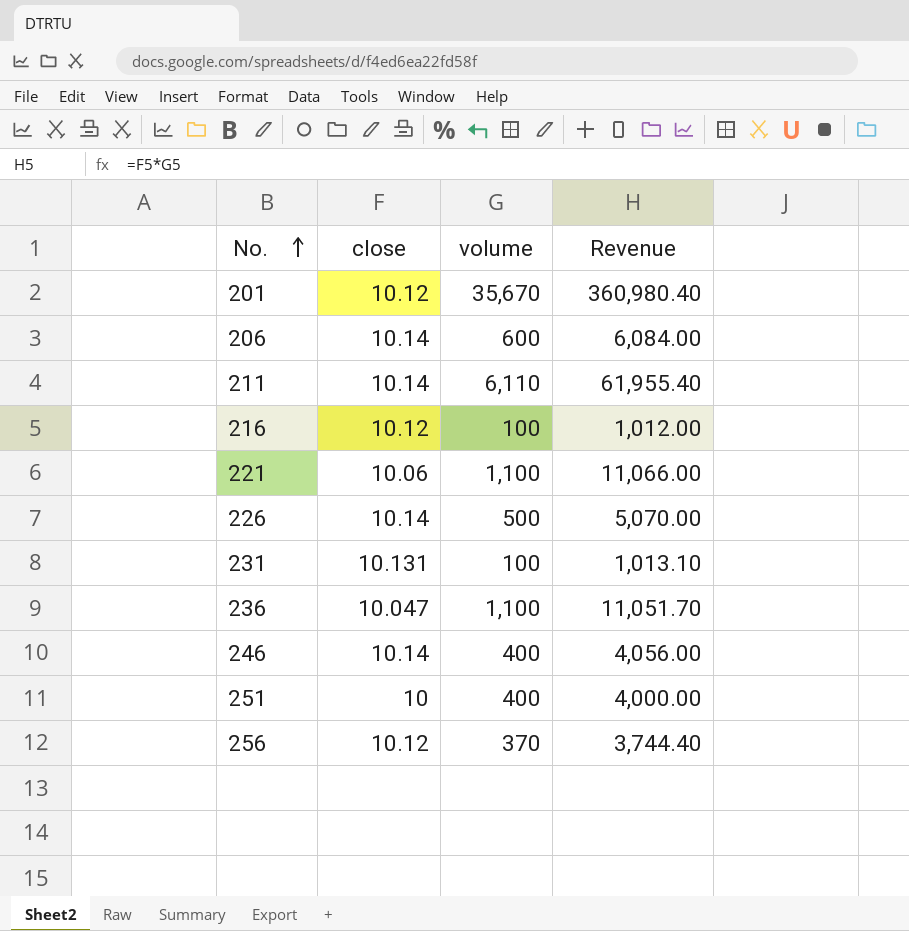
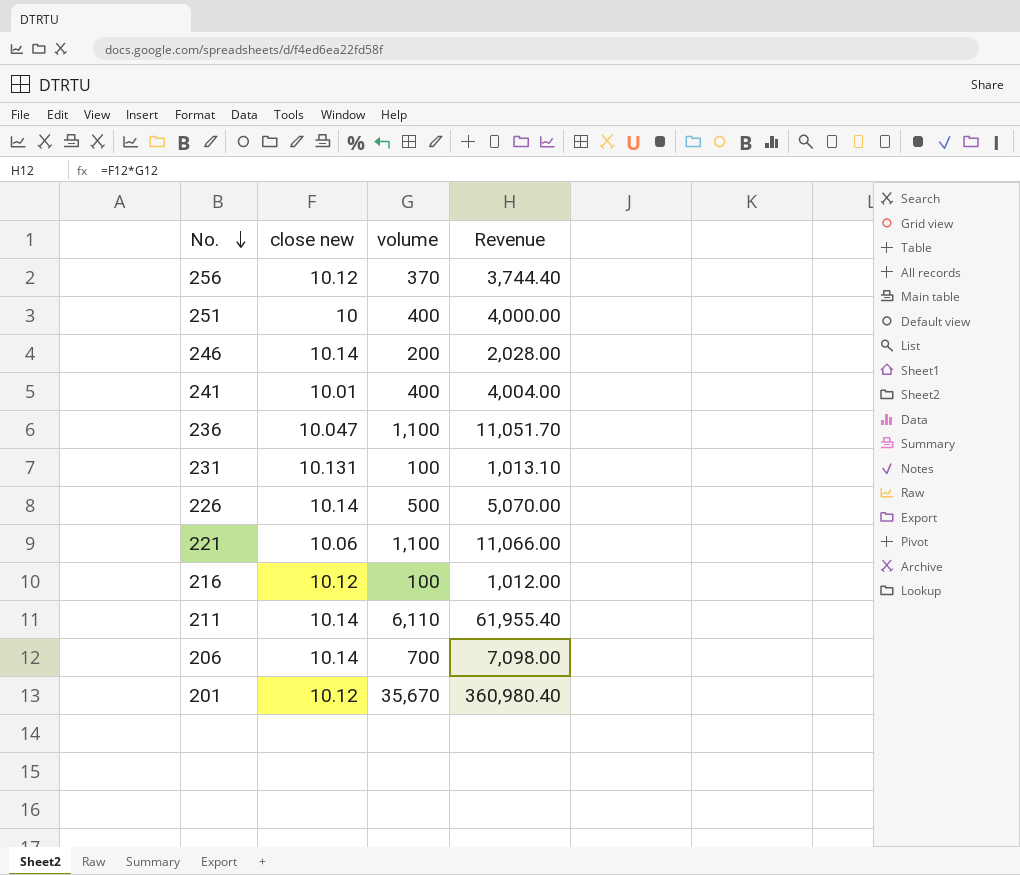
row order: No. ascending -> No. descending
column name: close -> close new
246 | volume: 400 -> 200
246 | Revenue: 4,056.00 -> 2,028.00
row 241: none -> 10.01 | 400 | 4,004.00
206 | volume: 600 -> 700
206 | Revenue: 6,084.00 -> 7,098.00

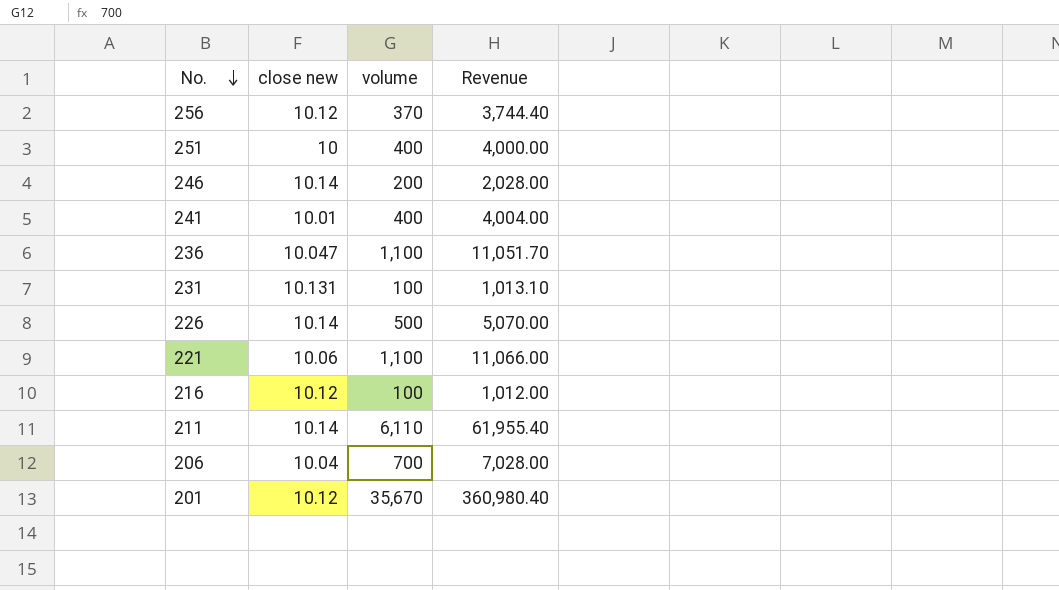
206 | close new: 10.14 -> 10.04
206 | Revenue: 7,098.00 -> 7,028.00

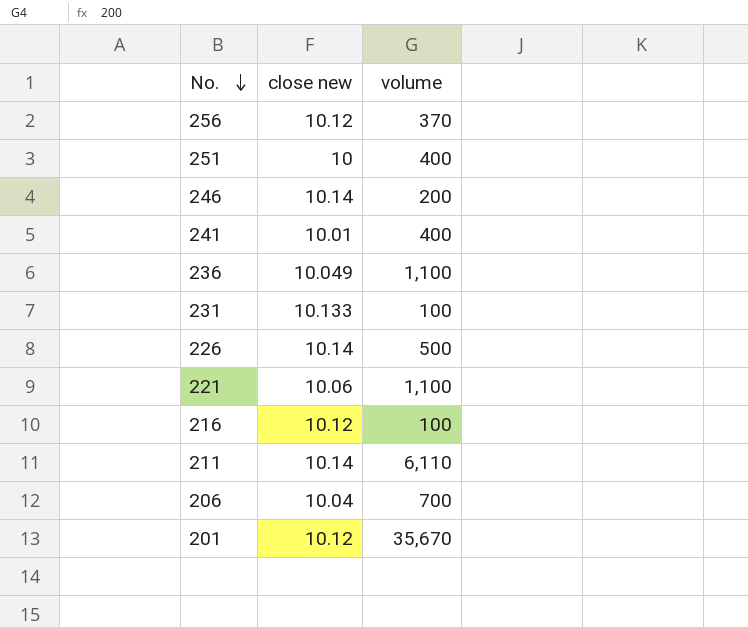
column Revenue | formula: [close new] * [volume] -> none
236 | close new: 10.047 -> 10.049
231 | close new: 10.131 -> 10.133

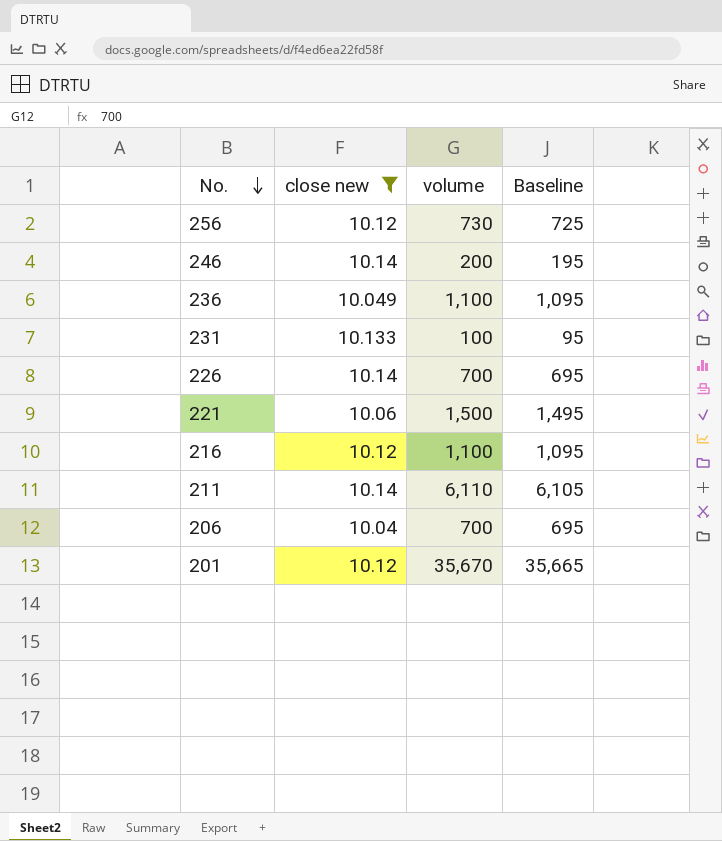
filter: none -> close new >= 10.04
column Baseline | formula: none -> [volume] - 5
256 | volume: 370 -> 730
226 | volume: 500 -> 700
221 | volume: 1,100 -> 1,500
216 | volume: 100 -> 1,100

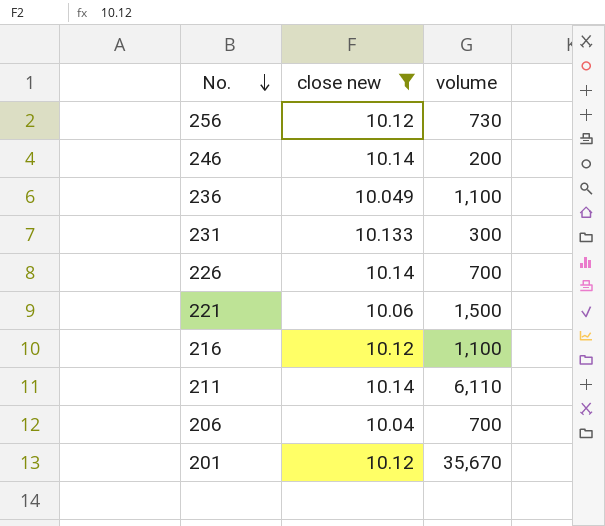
column Baseline | formula: [volume] - 5 -> none
231 | volume: 100 -> 300

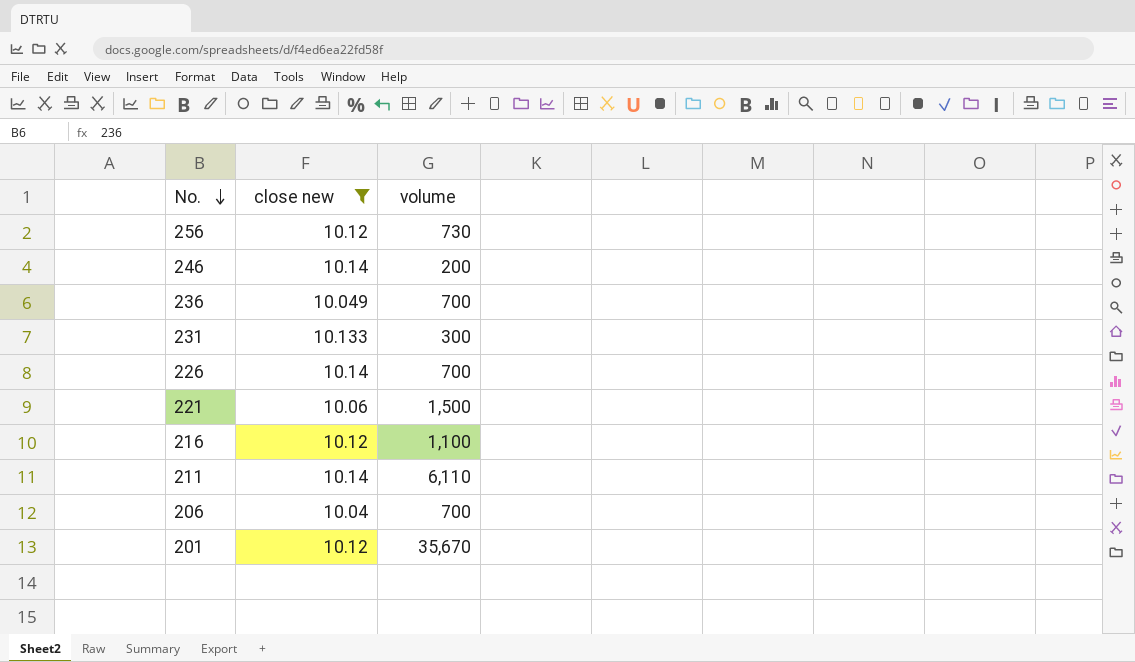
236 | volume: 1,100 -> 700

